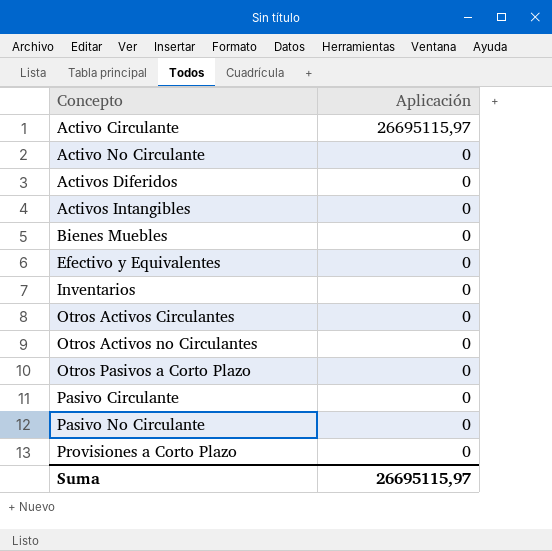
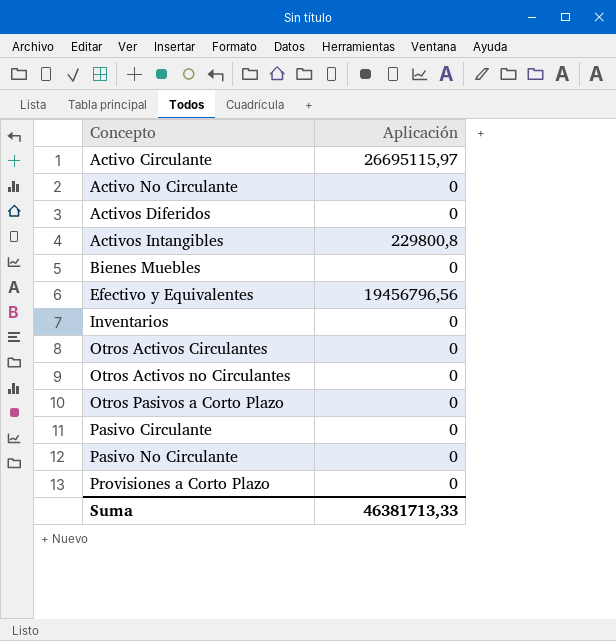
Activos Intangibles | Aplicación: 0 -> 229800,8
Efectivo y Equivalentes | Aplicación: 0 -> 19456796,56
Suma | Aplicación: 26695115,97 -> 46381713,33

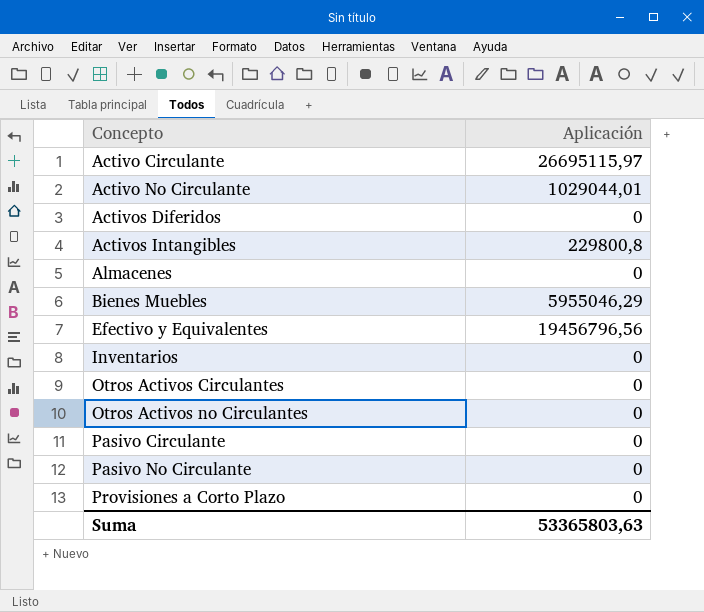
row Otros Pasivos a Corto Plazo: 0 -> none
Activo No Circulante | Aplicación: 0 -> 1029044,01
row Almacenes: none -> 0
Bienes Muebles | Aplicación: 0 -> 5955046,29
Suma | Aplicación: 46381713,33 -> 53365803,63

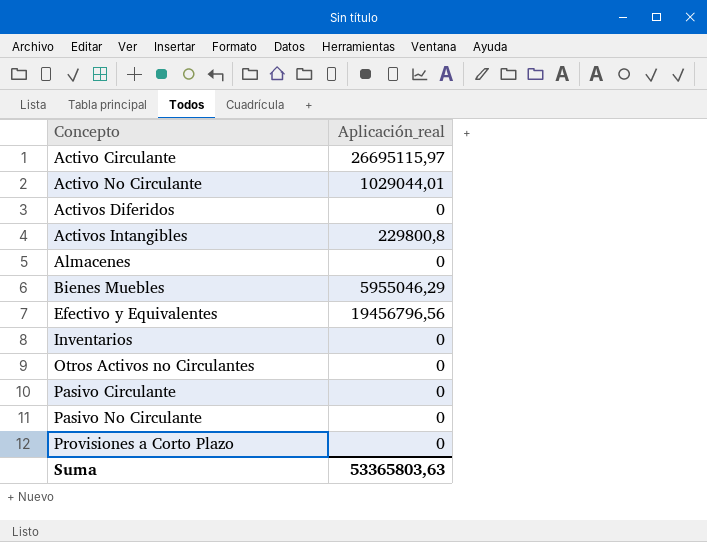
column name: Aplicación -> Aplicación_real
row Otros Activos Circulantes: 0 -> none

